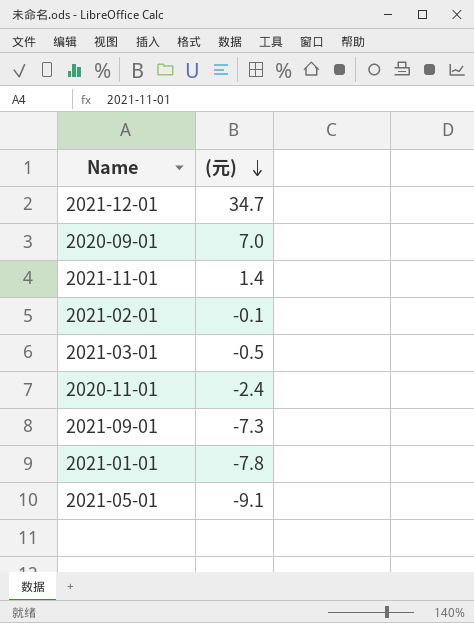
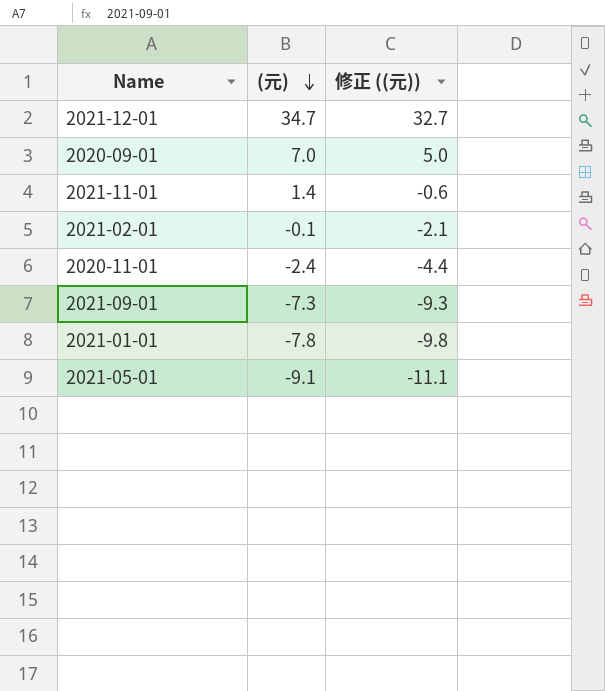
column 修正 ((元)) | formula: none -> [(元)] - 2
row 2021-03-01: -0.5 -> none

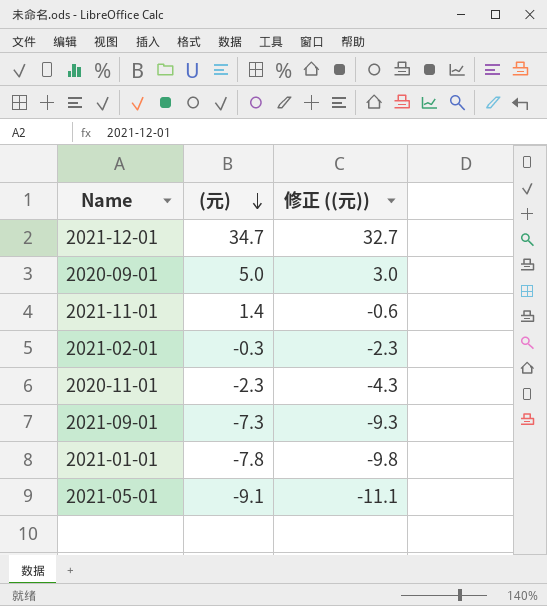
2020-09-01 | (元): 7.0 -> 5.0
2020-09-01 | 修正 ((元)): 5.0 -> 3.0
2021-02-01 | (元): -0.1 -> -0.3
2021-02-01 | 修正 ((元)): -2.1 -> -2.3
2020-11-01 | (元): -2.4 -> -2.3
2020-11-01 | 修正 ((元)): -4.4 -> -4.3

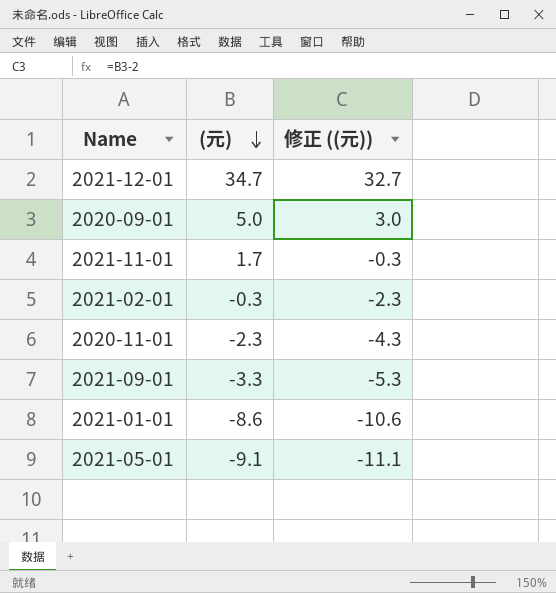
2021-11-01 | (元): 1.4 -> 1.7
2021-11-01 | 修正 ((元)): -0.6 -> -0.3
2021-09-01 | (元): -7.3 -> -3.3
2021-09-01 | 修正 ((元)): -9.3 -> -5.3
2021-01-01 | (元): -7.8 -> -8.6
2021-01-01 | 修正 ((元)): -9.8 -> -10.6

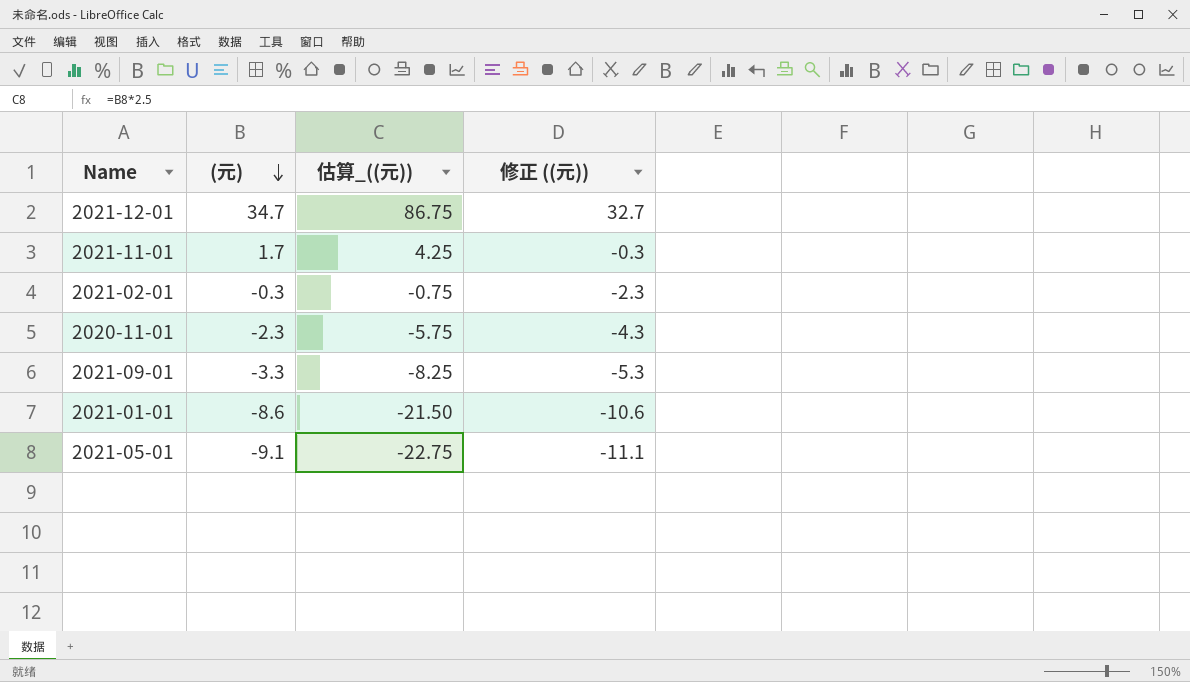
column 估算_((元)) | formula: none -> [(元)] * 2.5
row 2020-09-01: 5.0 | 3.0 -> none

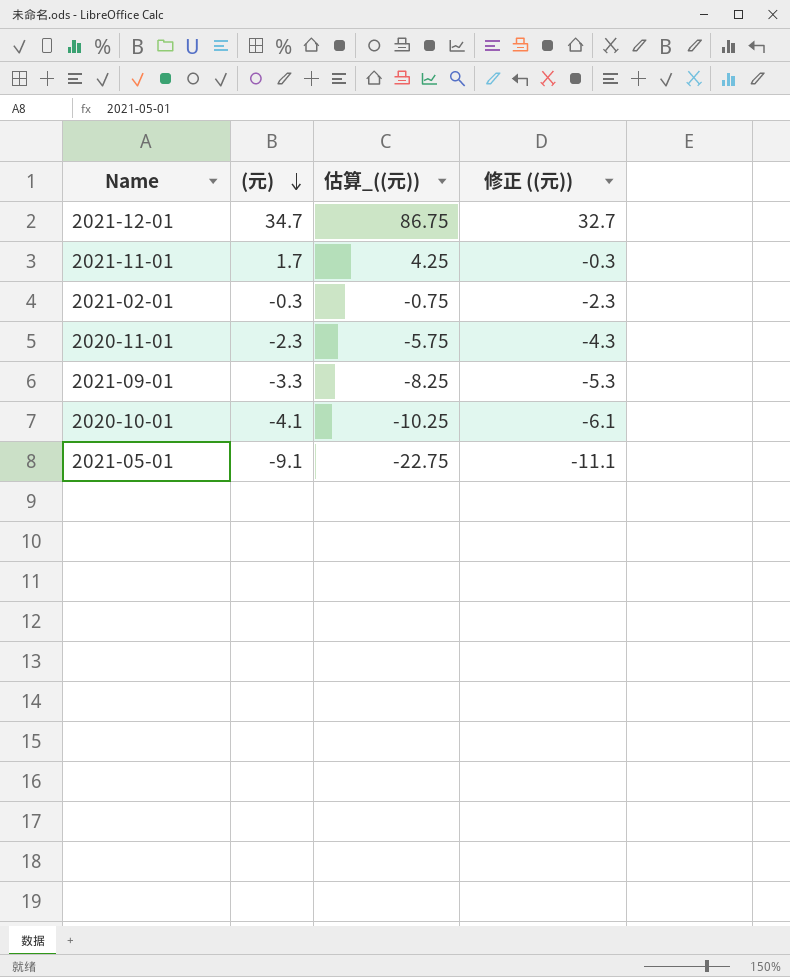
row 2021-01-01: -8.6 | -21.50 | -10.6 -> none
row 2020-10-01: none -> -4.1 | -10.25 | -6.1

